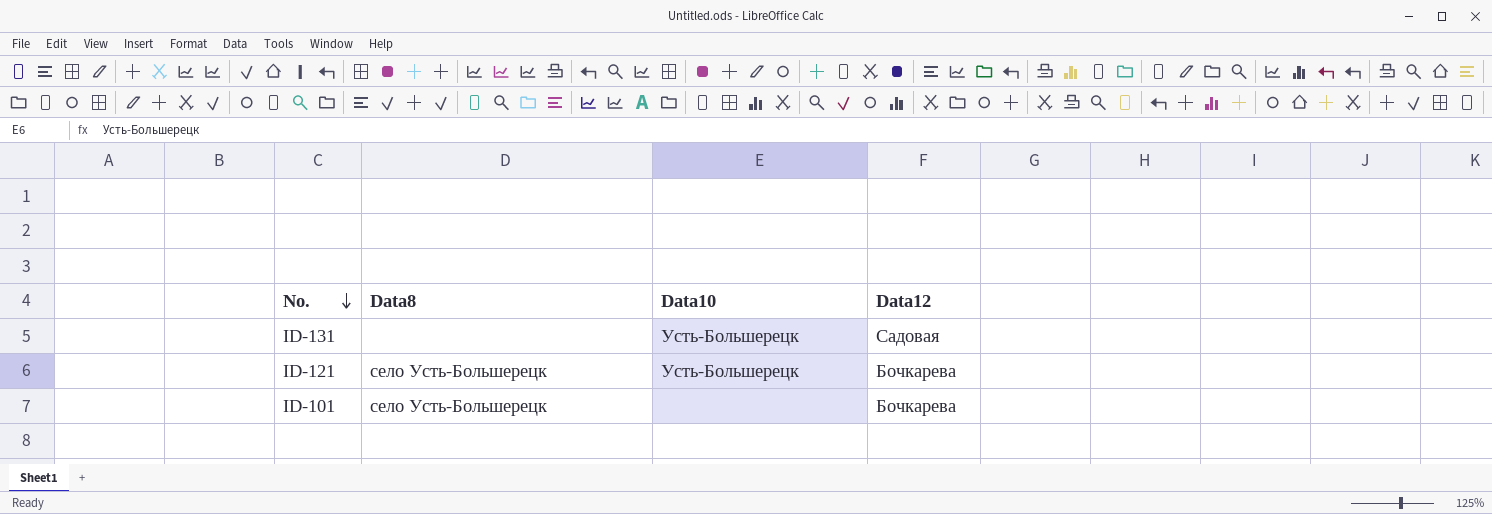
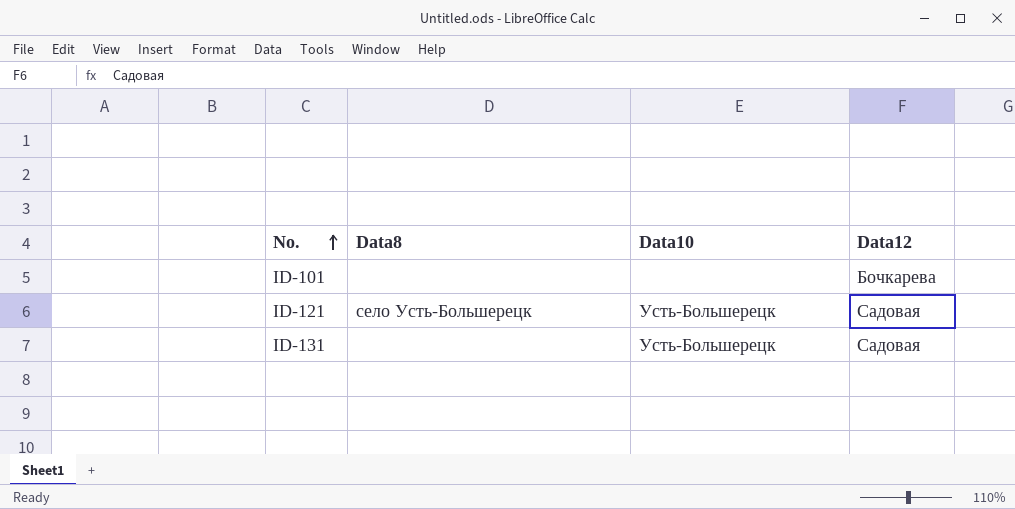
row order: No. descending -> No. ascending
ID-101 | Data8: село Усть-Большерецк -> none
ID-121 | Data12: Бочкарева -> Садовая

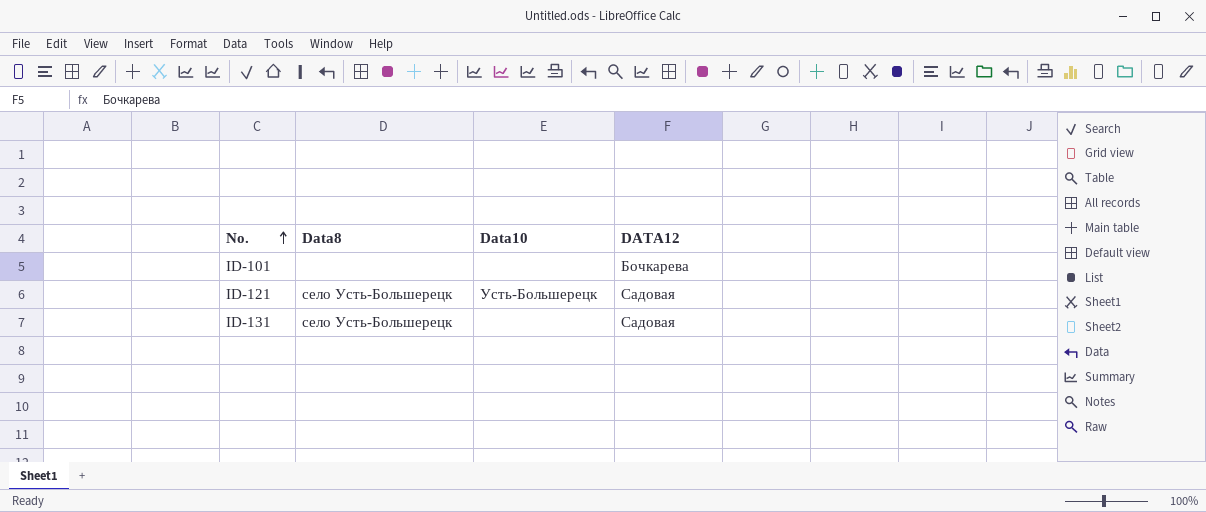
column name: Data12 -> DATA12
ID-131 | Data8: none -> село Усть-Большерецк
ID-131 | Data10: Усть-Большерецк -> none

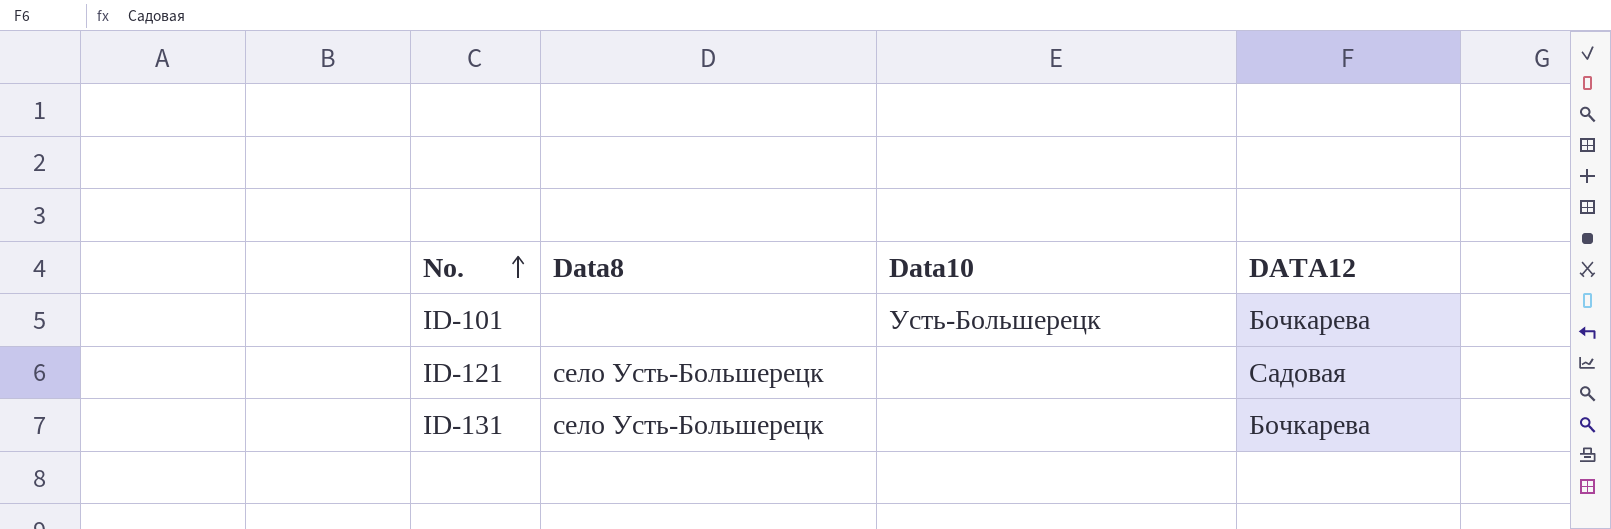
ID-101 | Data10: none -> Усть-Большерецк
ID-121 | Data10: Усть-Большерецк -> none
ID-131 | DATA12: Садовая -> Бочкарева

